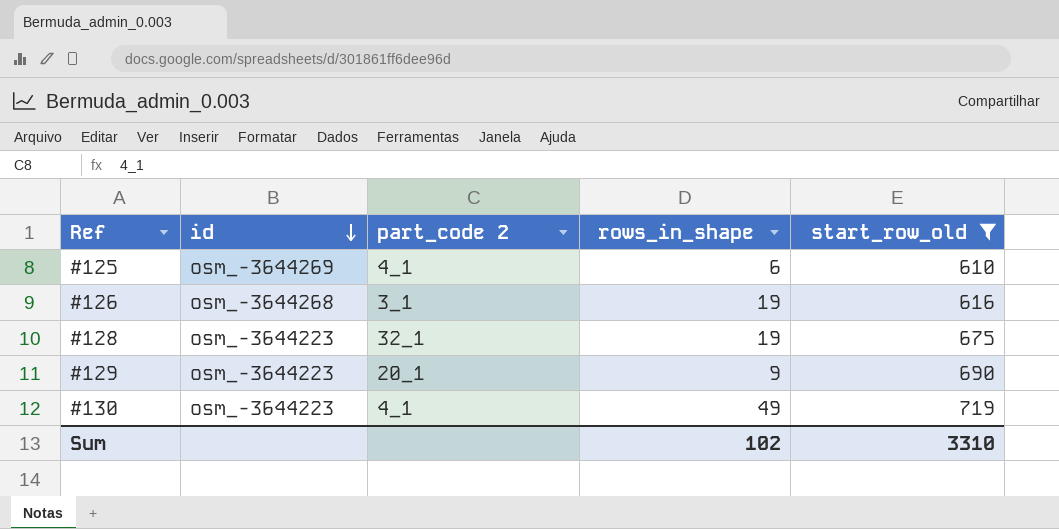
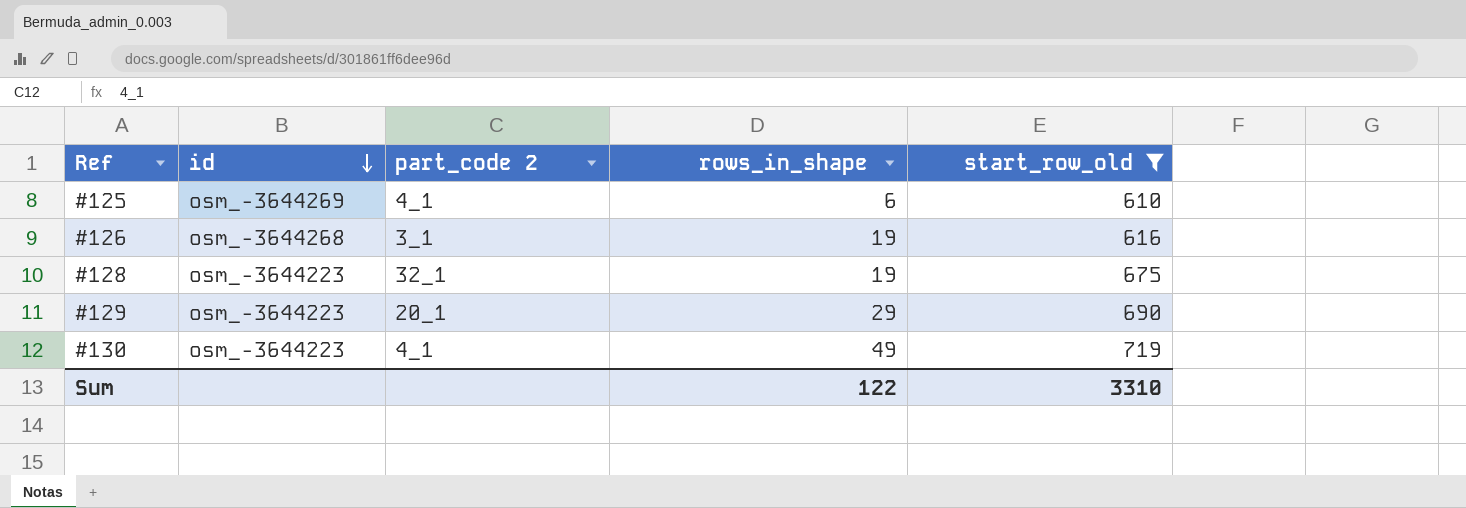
#129 | rows_in_shape: 9 -> 29
Sum | rows_in_shape: 102 -> 122

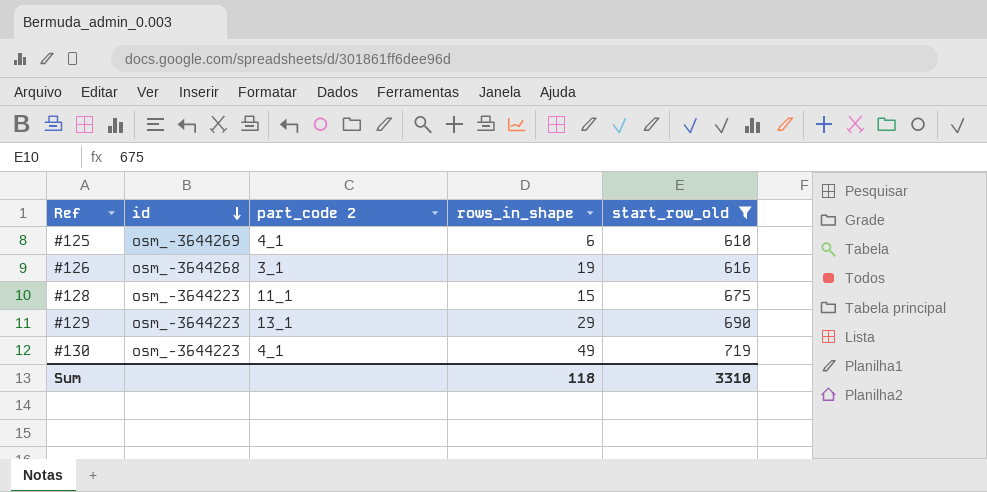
#128 | part_code 2: 32_1 -> 11_1
#128 | rows_in_shape: 19 -> 15
#129 | part_code 2: 20_1 -> 13_1
Sum | rows_in_shape: 122 -> 118

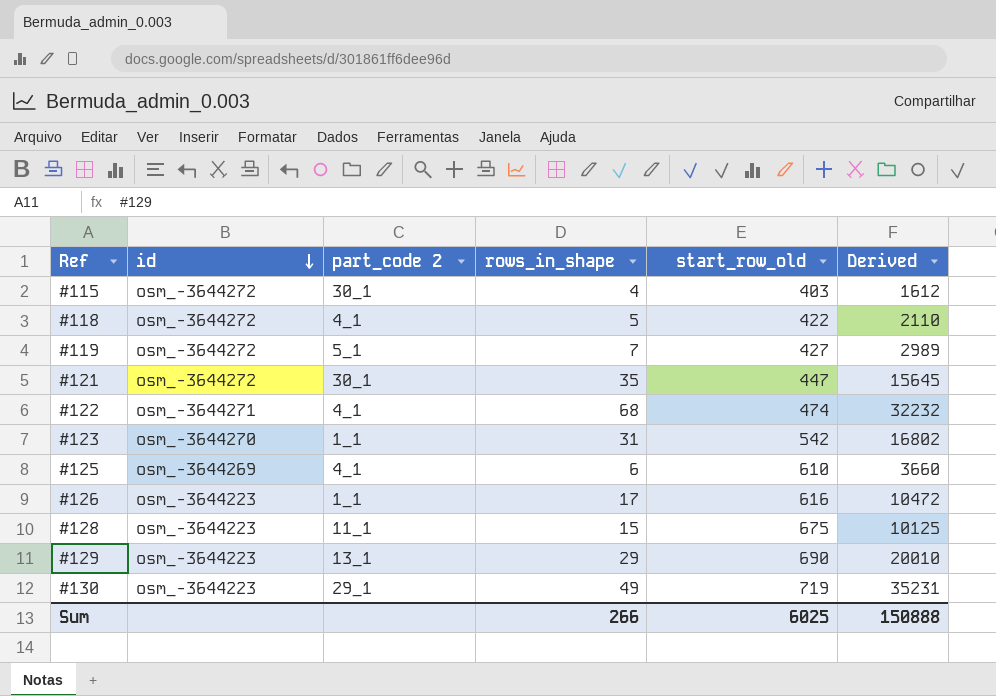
filter: start_row_old >= 610 -> none
column Derived | formula: none -> [rows_in_shape] * [start_row_old]
#126 | id: osm_-3644268 -> osm_-3644223
#126 | part_code 2: 3_1 -> 1_1
#126 | rows_in_shape: 19 -> 17
#130 | part_code 2: 4_1 -> 29_1
Sum | rows_in_shape: 118 -> 266
Sum | start_row_old: 3310 -> 6025

